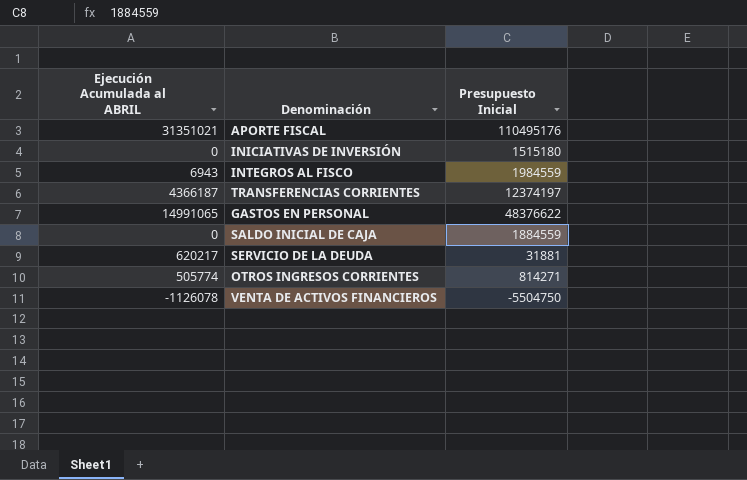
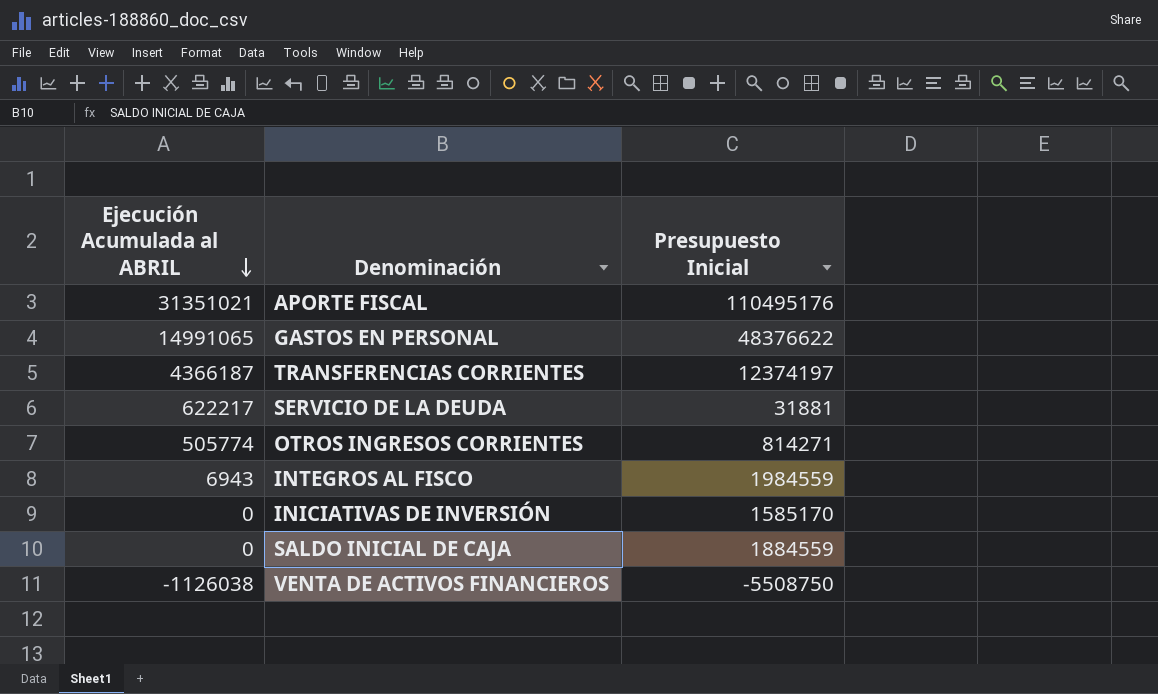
row order: none -> Ejecución Acumulada al ABRIL descending
SERVICIO DE LA DEUDA | Ejecución Acumulada al ABRIL: 620217 -> 622217
INICIATIVAS DE INVERSIÓN | Presupuesto Inicial: 1515180 -> 1585170
VENTA DE ACTIVOS FINANCIEROS | Ejecución Acumulada al ABRIL: -1126078 -> -1126038
VENTA DE ACTIVOS FINANCIEROS | Presupuesto Inicial: -5504750 -> -5508750

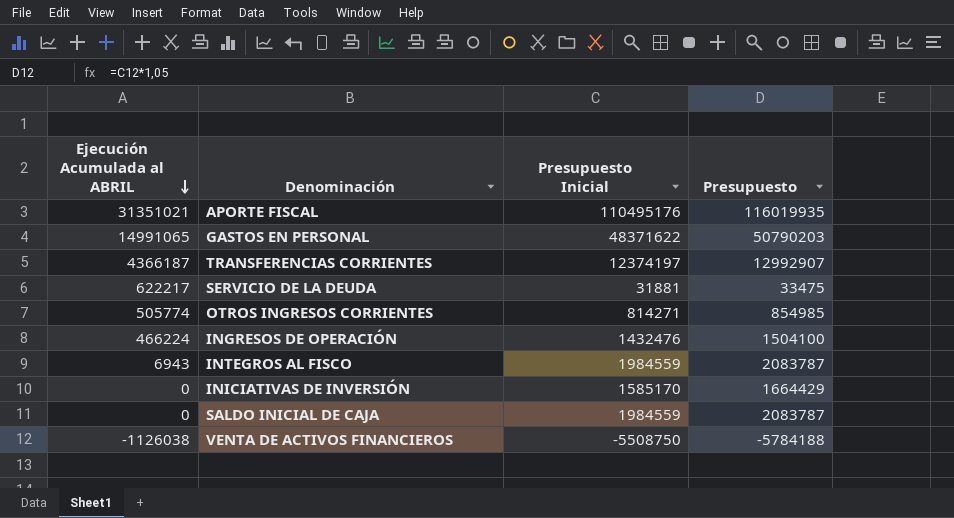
column Presupuesto | formula: none -> [Presupuesto Inicial] * 1,05
GASTOS EN PERSONAL | Presupuesto Inicial: 48376622 -> 48371622
row INGRESOS DE OPERACIÓN: none -> 466224 | 1432476 | 1504100
SALDO INICIAL DE CAJA | Presupuesto Inicial: 1884559 -> 1984559

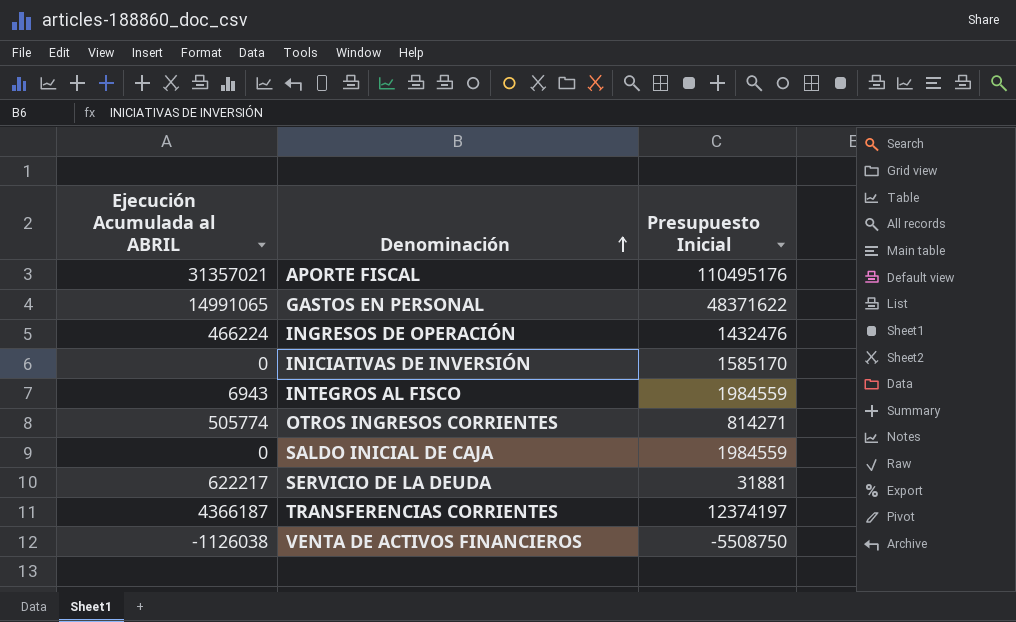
row order: Ejecución Acumulada al ABRIL descending -> Denominación ascending
column Presupuesto | formula: [Presupuesto Inicial] * 1,05 -> none
APORTE FISCAL | Ejecución Acumulada al ABRIL: 31351021 -> 31357021

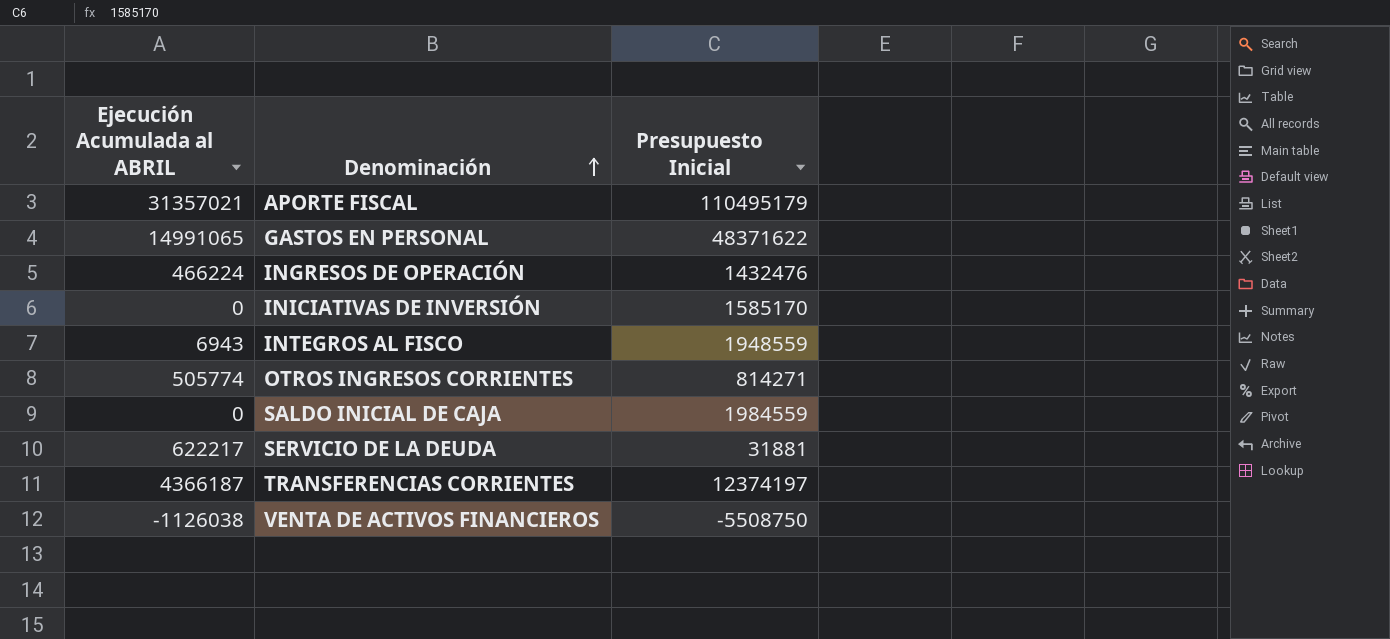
APORTE FISCAL | Presupuesto Inicial: 110495176 -> 110495179
INTEGROS AL FISCO | Presupuesto Inicial: 1984559 -> 1948559

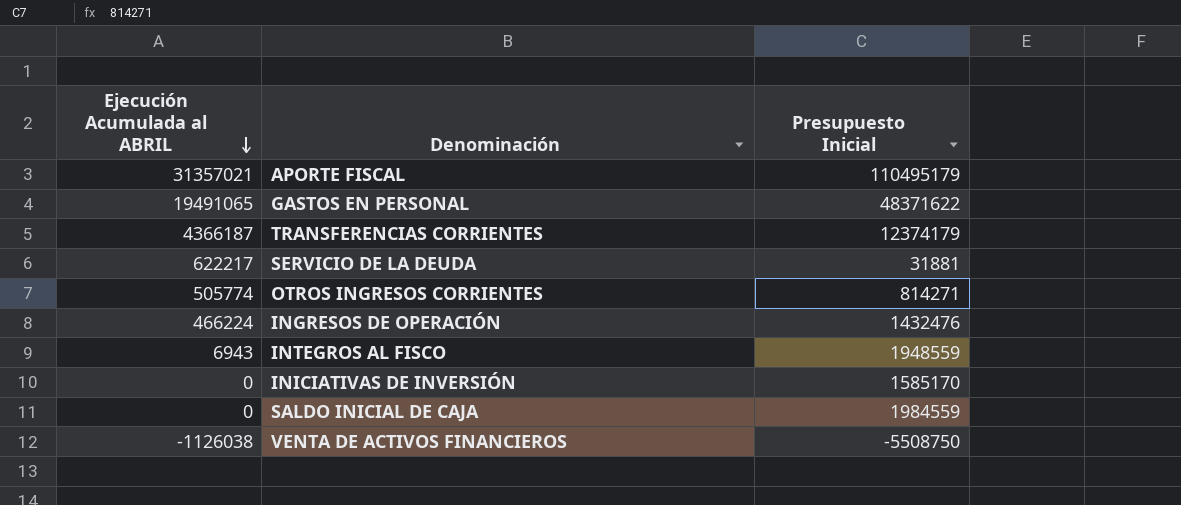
row order: Denominación ascending -> Ejecución Acumulada al ABRIL descending
GASTOS EN PERSONAL | Ejecución Acumulada al ABRIL: 14991065 -> 19491065
TRANSFERENCIAS CORRIENTES | Presupuesto Inicial: 12374197 -> 12374179

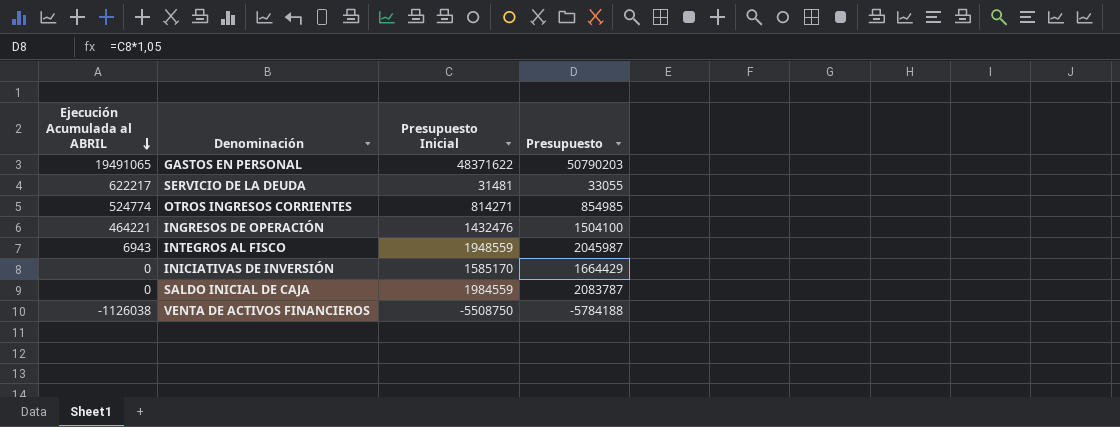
column Presupuesto | formula: none -> [Presupuesto Inicial] * 1,05
row APORTE FISCAL: 31357021 | 110495179 -> none
row TRANSFERENCIAS CORRIENTES: 4366187 | 12374179 -> none
SERVICIO DE LA DEUDA | Presupuesto Inicial: 31881 -> 31481
OTROS INGRESOS CORRIENTES | Ejecución Acumulada al ABRIL: 505774 -> 524774
INGRESOS DE OPERACIÓN | Ejecución Acumulada al ABRIL: 466224 -> 464221

